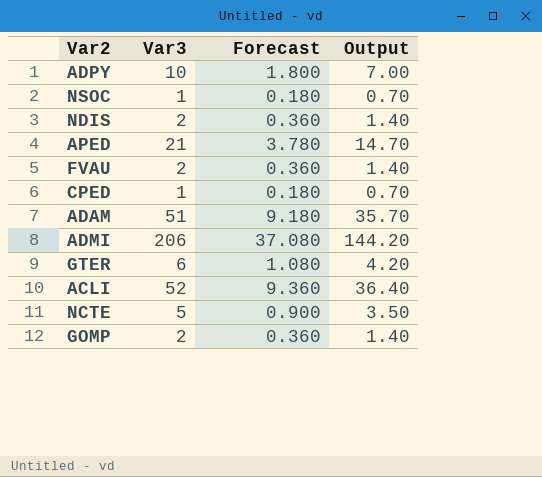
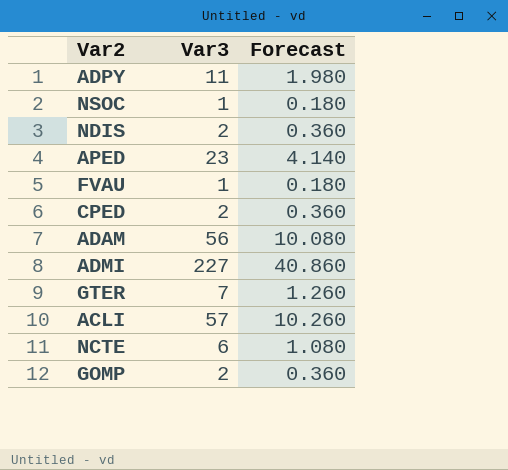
column Output | formula: [Var3] * 0.7 -> none
ADPY | Var3: 10 -> 11
ADPY | Forecast: 1.800 -> 1.980
APED | Var3: 21 -> 23
APED | Forecast: 3.780 -> 4.140
FVAU | Var3: 2 -> 1
FVAU | Forecast: 0.360 -> 0.180
CPED | Var3: 1 -> 2
CPED | Forecast: 0.180 -> 0.360
ADAM | Var3: 51 -> 56
ADAM | Forecast: 9.180 -> 10.080
ADMI | Var3: 206 -> 227
ADMI | Forecast: 37.080 -> 40.860
GTER | Var3: 6 -> 7
GTER | Forecast: 1.080 -> 1.260
ACLI | Var3: 52 -> 57
ACLI | Forecast: 9.360 -> 10.260
NCTE | Var3: 5 -> 6
NCTE | Forecast: 0.900 -> 1.080

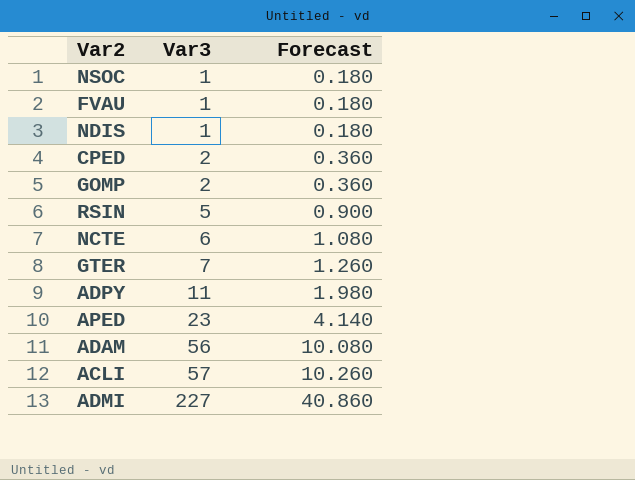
row order: none -> Var3 ascending
NDIS | Var3: 2 -> 1
NDIS | Forecast: 0.360 -> 0.180
row RSIN: none -> 5 | 0.900

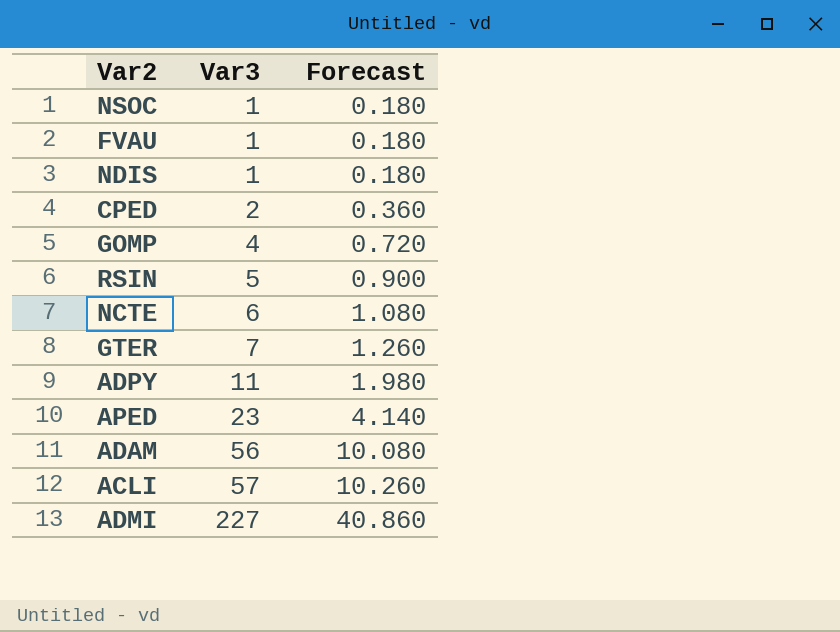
GOMP | Var3: 2 -> 4
GOMP | Forecast: 0.360 -> 0.720

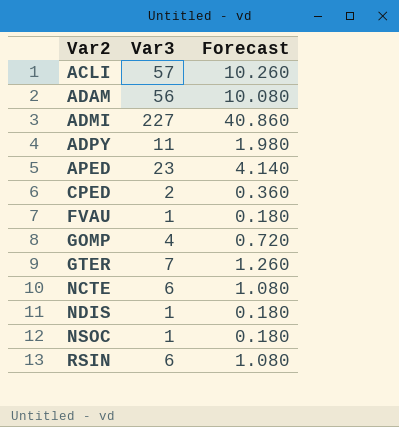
row order: Var3 ascending -> Var2 ascending
RSIN | Var3: 5 -> 6
RSIN | Forecast: 0.900 -> 1.080

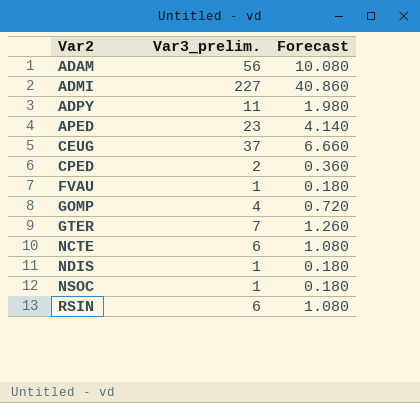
column name: Var3 -> Var3_prelim.
row ACLI: 57 | 10.260 -> none
row CEUG: none -> 37 | 6.660

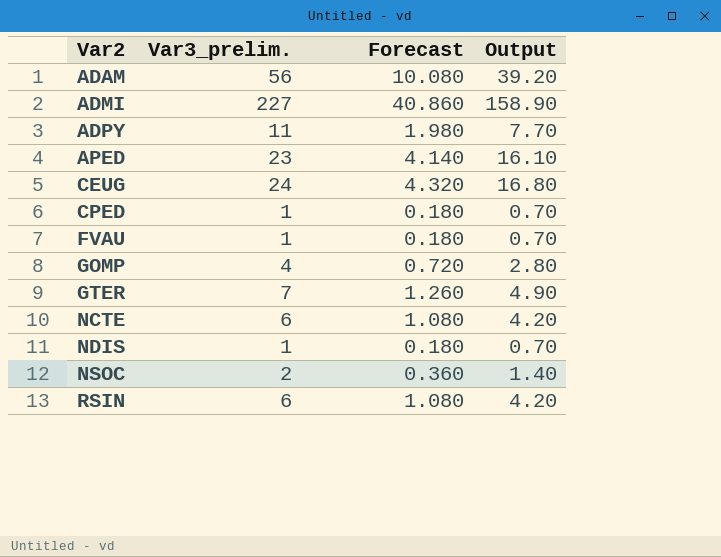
column Output | formula: none -> [Var3_prelim.] * 0.7
CEUG | Var3_prelim.: 37 -> 24
CEUG | Forecast: 6.660 -> 4.320
CPED | Var3_prelim.: 2 -> 1
CPED | Forecast: 0.360 -> 0.180
NSOC | Var3_prelim.: 1 -> 2
NSOC | Forecast: 0.180 -> 0.360

